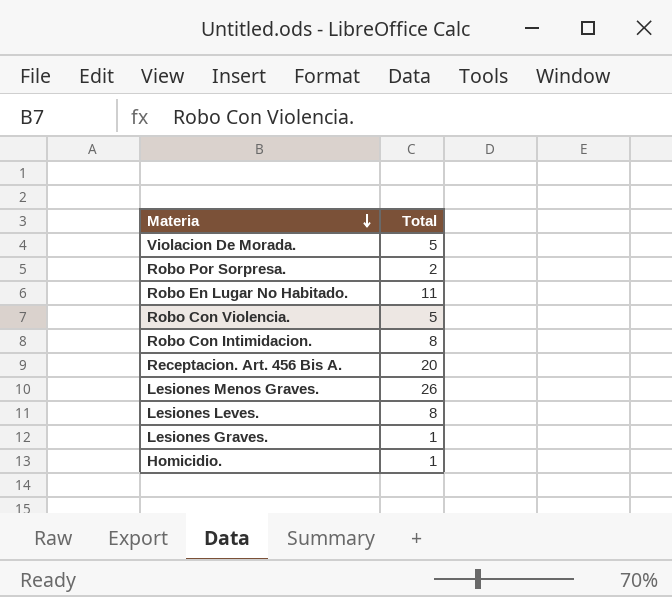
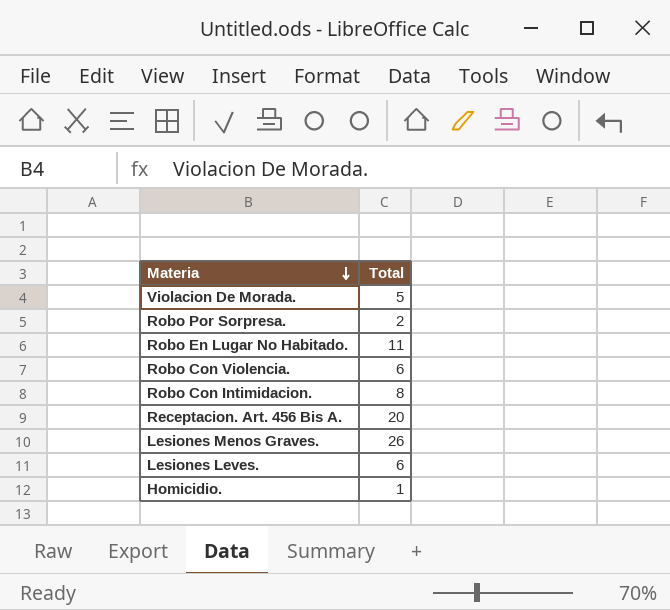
row Lesiones Graves.: 1 -> none
Robo Con Violencia. | Total: 5 -> 6
Lesiones Leves. | Total: 8 -> 6

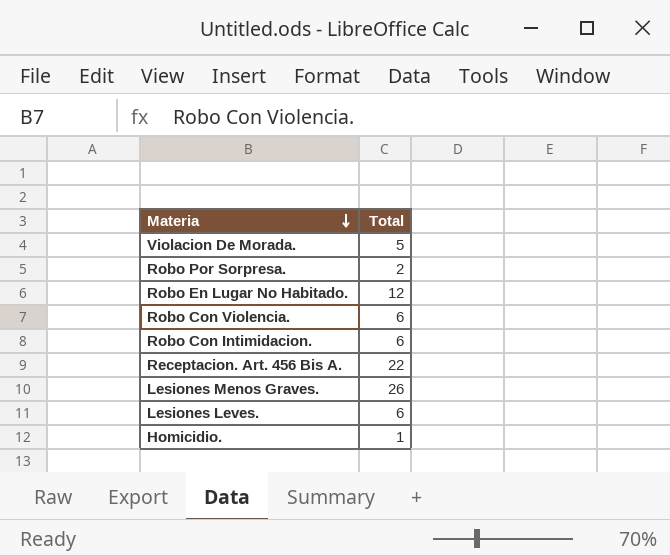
Robo En Lugar No Habitado. | Total: 11 -> 12
Robo Con Intimidacion. | Total: 8 -> 6
Receptacion. Art. 456 Bis A. | Total: 20 -> 22

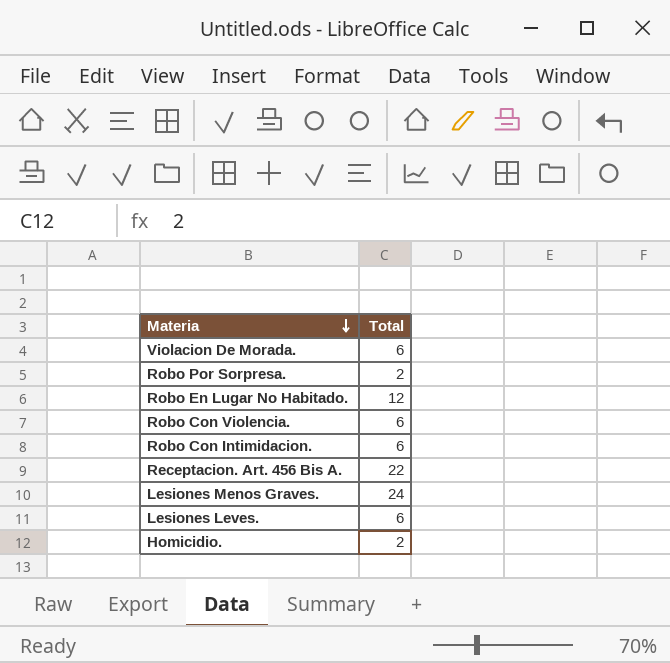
Violacion De Morada. | Total: 5 -> 6
Lesiones Menos Graves. | Total: 26 -> 24
Homicidio. | Total: 1 -> 2

